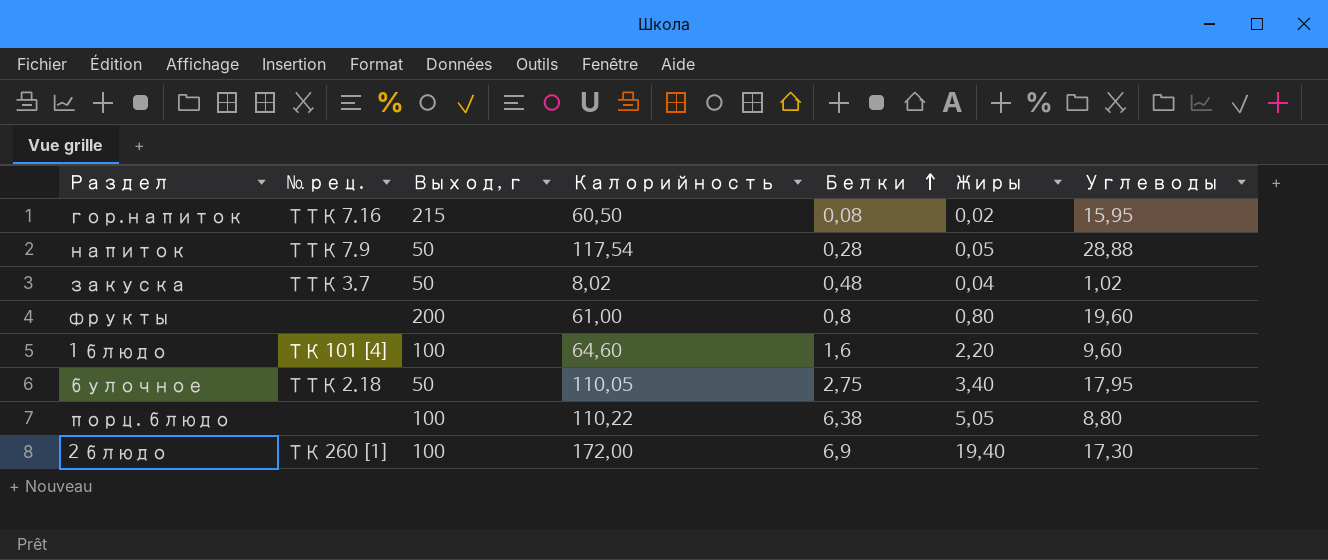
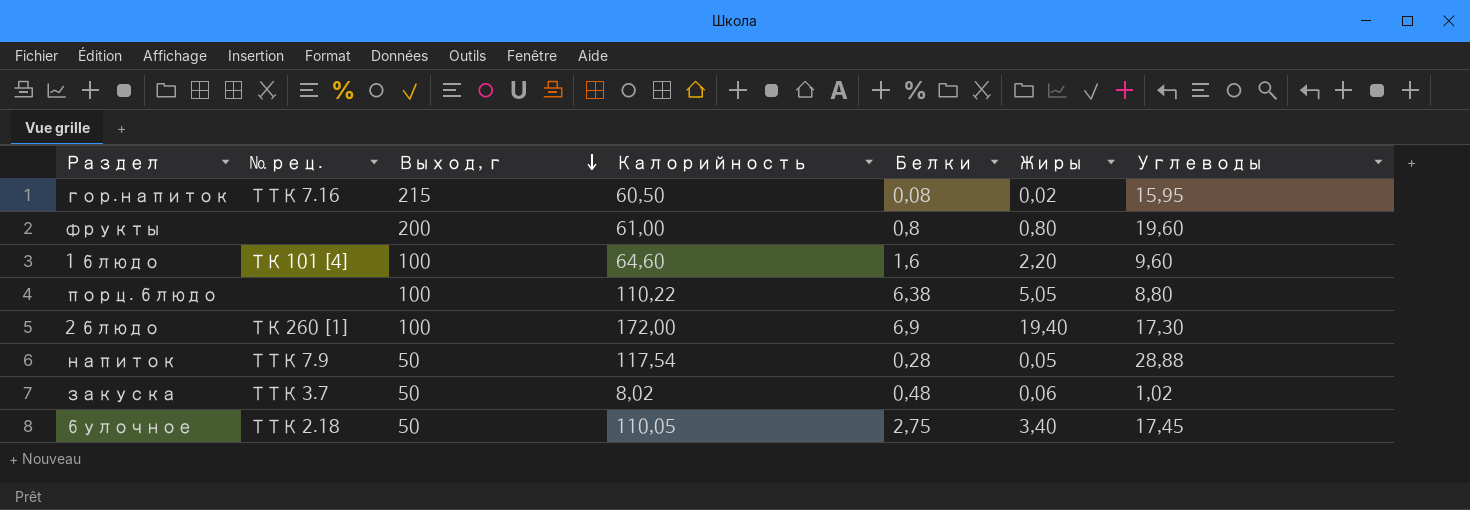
row order: Белки ascending -> Выход, г descending
закуска | Жиры: 0,04 -> 0,06
булочное | Углеводы: 17,95 -> 17,45

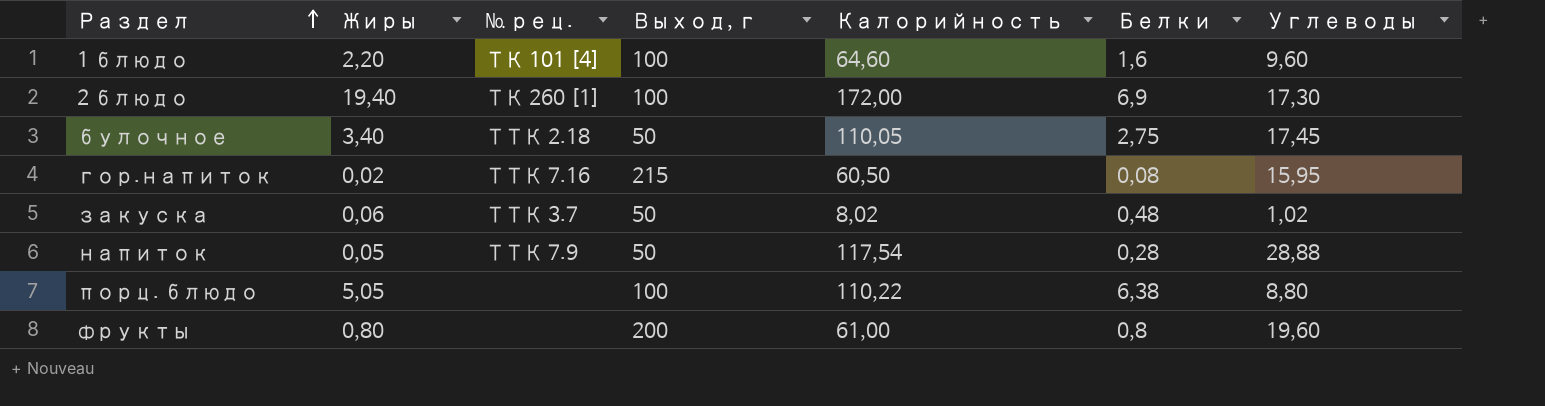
row order: Выход, г descending -> Раздел ascending
column Жиры | position: 6 -> 2

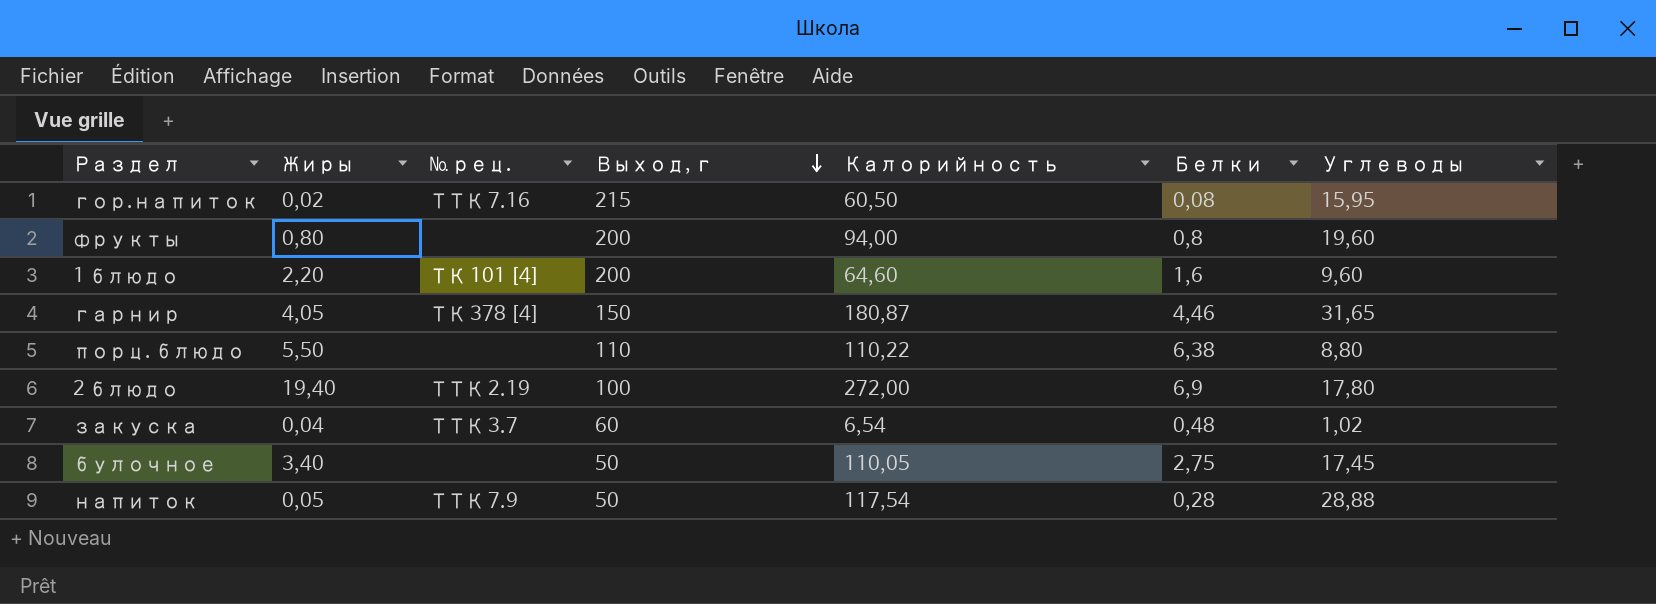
row order: Раздел ascending -> Выход, г descending
фрукты | Калорийность: 61,00 -> 94,00
1 блюдо | Выход, г: 100 -> 200
row гарнир: none -> 4,05 | ТК 378 [4] | 150 | 180,87 | 4,46 | 31,65
порц. блюдо | Жиры: 5,05 -> 5,50
порц. блюдо | Выход, г: 100 -> 110
2 блюдо | № рец.: ТК 260 [1] -> ТТК 2.19
2 блюдо | Калорийность: 172,00 -> 272,00
2 блюдо | Углеводы: 17,30 -> 17,80
закуска | Жиры: 0,06 -> 0,04
закуска | Выход, г: 50 -> 60
закуска | Калорийность: 8,02 -> 6,54
булочное | № рец.: ТТК 2.18 -> none

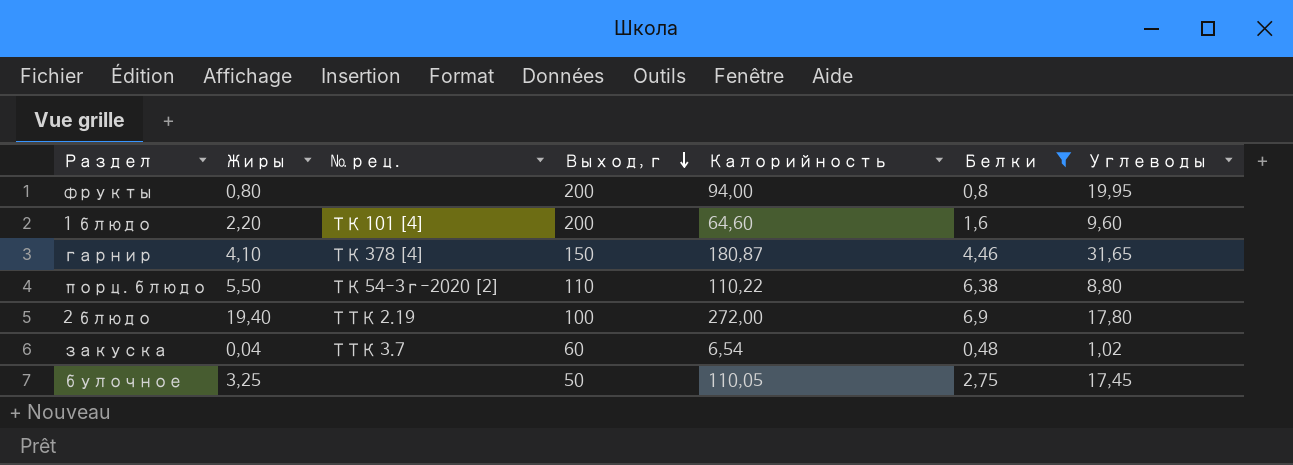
filter: none -> Белки >= 0,48
фрукты | Углеводы: 19,60 -> 19,95
гарнир | Жиры: 4,05 -> 4,10
порц. блюдо | № рец.: none -> ТК 54-3г-2020 [2]
булочное | Жиры: 3,40 -> 3,25

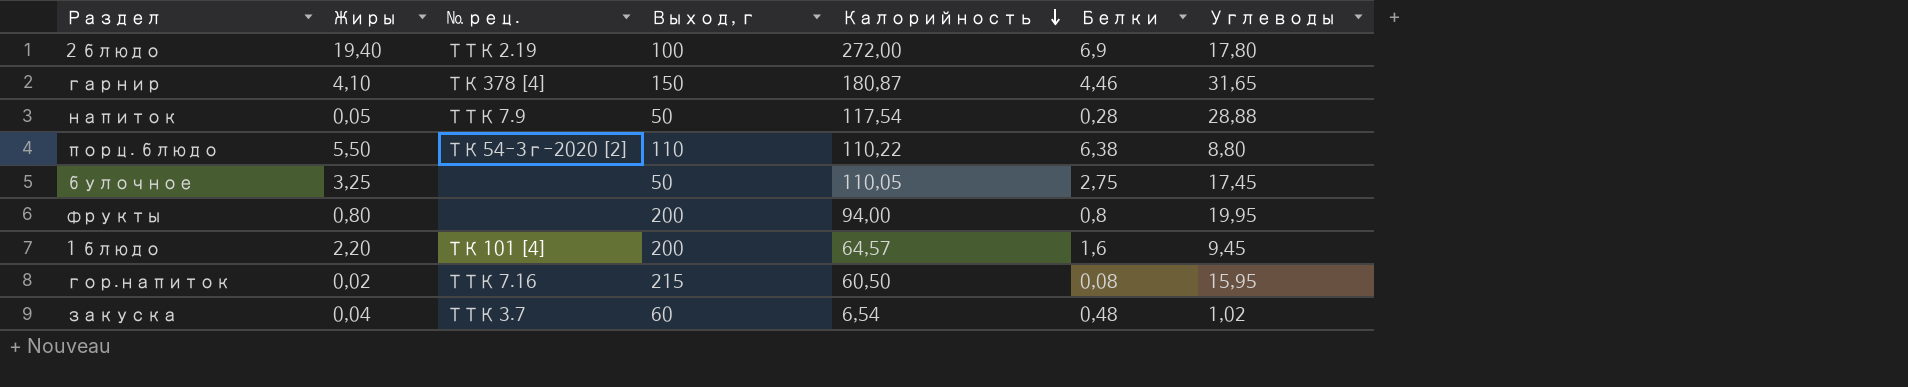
filter: Белки >= 0,48 -> none
row order: Выход, г descending -> Калорийность descending
1 блюдо | Калорийность: 64,60 -> 64,57
1 блюдо | Углеводы: 9,60 -> 9,45

